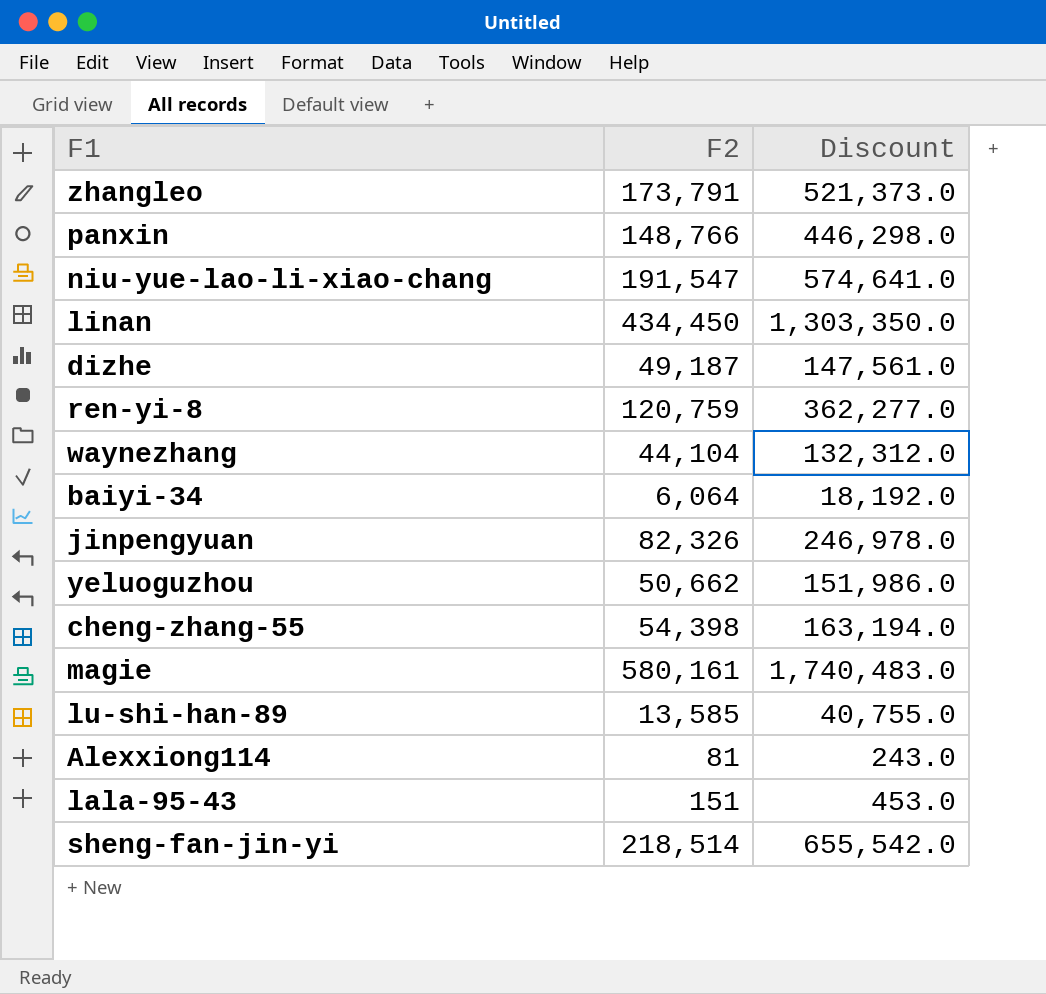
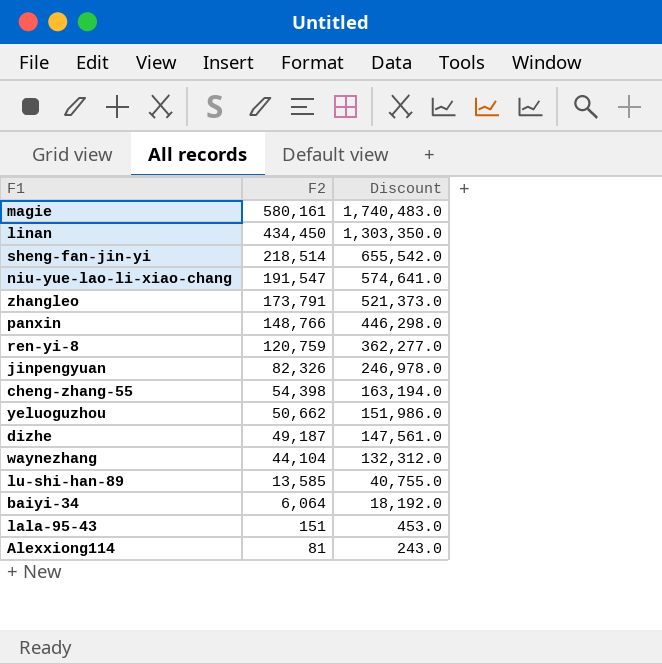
row order: none -> F2 descending

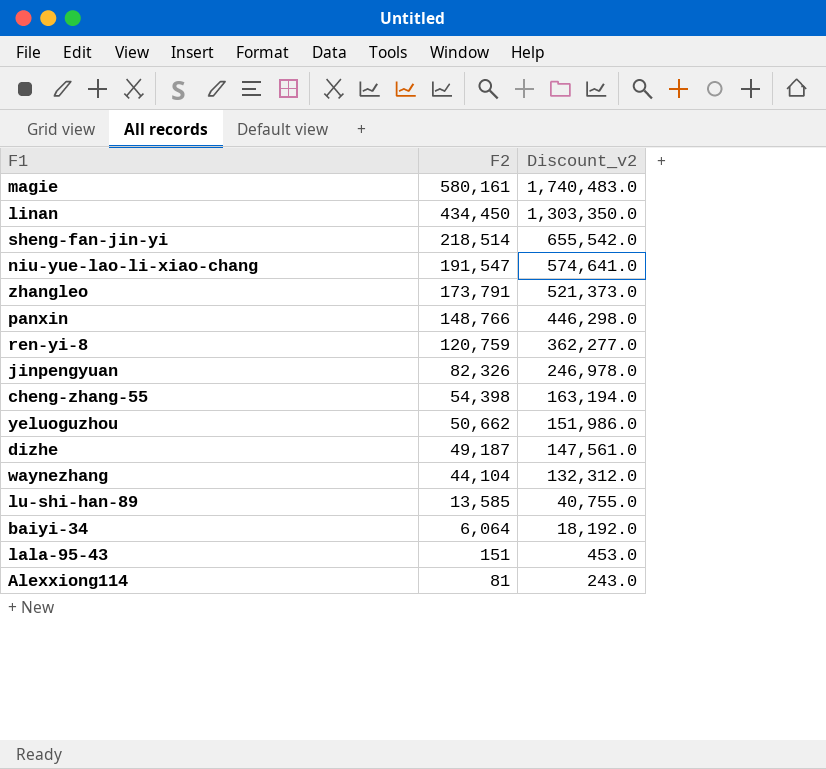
column name: Discount -> Discount_v2

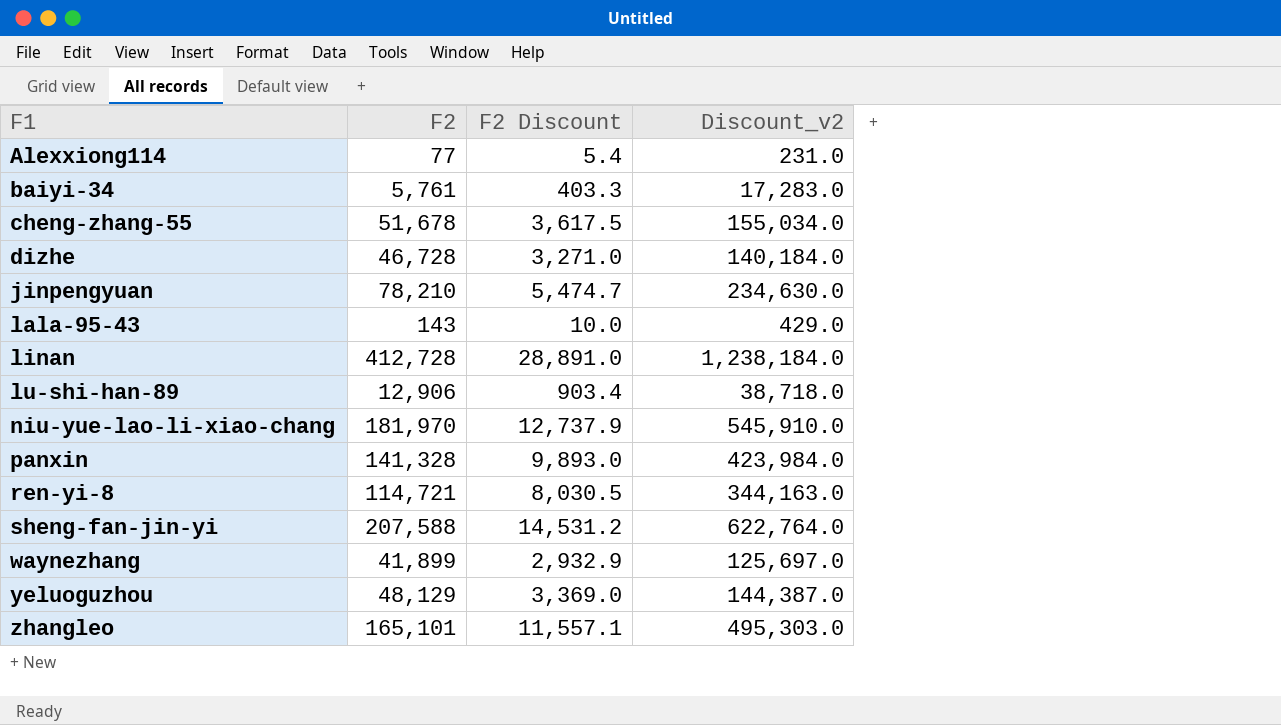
row order: F2 descending -> F1 ascending
column F2 Discount | formula: none -> [F2] * 0.07
row magie: 580,161 | 1,740,483.0 -> none
Alexxiong114 | F2: 81 -> 77
Alexxiong114 | Discount_v2: 243.0 -> 231.0
baiyi-34 | F2: 6,064 -> 5,761
baiyi-34 | Discount_v2: 18,192.0 -> 17,283.0
cheng-zhang-55 | F2: 54,398 -> 51,678
cheng-zhang-55 | Discount_v2: 163,194.0 -> 155,034.0
dizhe | F2: 49,187 -> 46,728
dizhe | Discount_v2: 147,561.0 -> 140,184.0
jinpengyuan | F2: 82,326 -> 78,210
jinpengyuan | Discount_v2: 246,978.0 -> 234,630.0
lala-95-43 | F2: 151 -> 143
lala-95-43 | Discount_v2: 453.0 -> 429.0
linan | F2: 434,450 -> 412,728
linan | Discount_v2: 1,303,350.0 -> 1,238,184.0
lu-shi-han-89 | F2: 13,585 -> 12,906
lu-shi-han-89 | Discount_v2: 40,755.0 -> 38,718.0
niu-yue-lao-li-xiao-chang | F2: 191,547 -> 181,970
niu-yue-lao-li-xiao-chang | Discount_v2: 574,641.0 -> 545,910.0
panxin | F2: 148,766 -> 141,328
panxin | Discount_v2: 446,298.0 -> 423,984.0
ren-yi-8 | F2: 120,759 -> 114,721
ren-yi-8 | Discount_v2: 362,277.0 -> 344,163.0
sheng-fan-jin-yi | F2: 218,514 -> 207,588
sheng-fan-jin-yi | Discount_v2: 655,542.0 -> 622,764.0
waynezhang | F2: 44,104 -> 41,899
waynezhang | Discount_v2: 132,312.0 -> 125,697.0
yeluoguzhou | F2: 50,662 -> 48,129
yeluoguzhou | Discount_v2: 151,986.0 -> 144,387.0
zhangleo | F2: 173,791 -> 165,101
zhangleo | Discount_v2: 521,373.0 -> 495,303.0

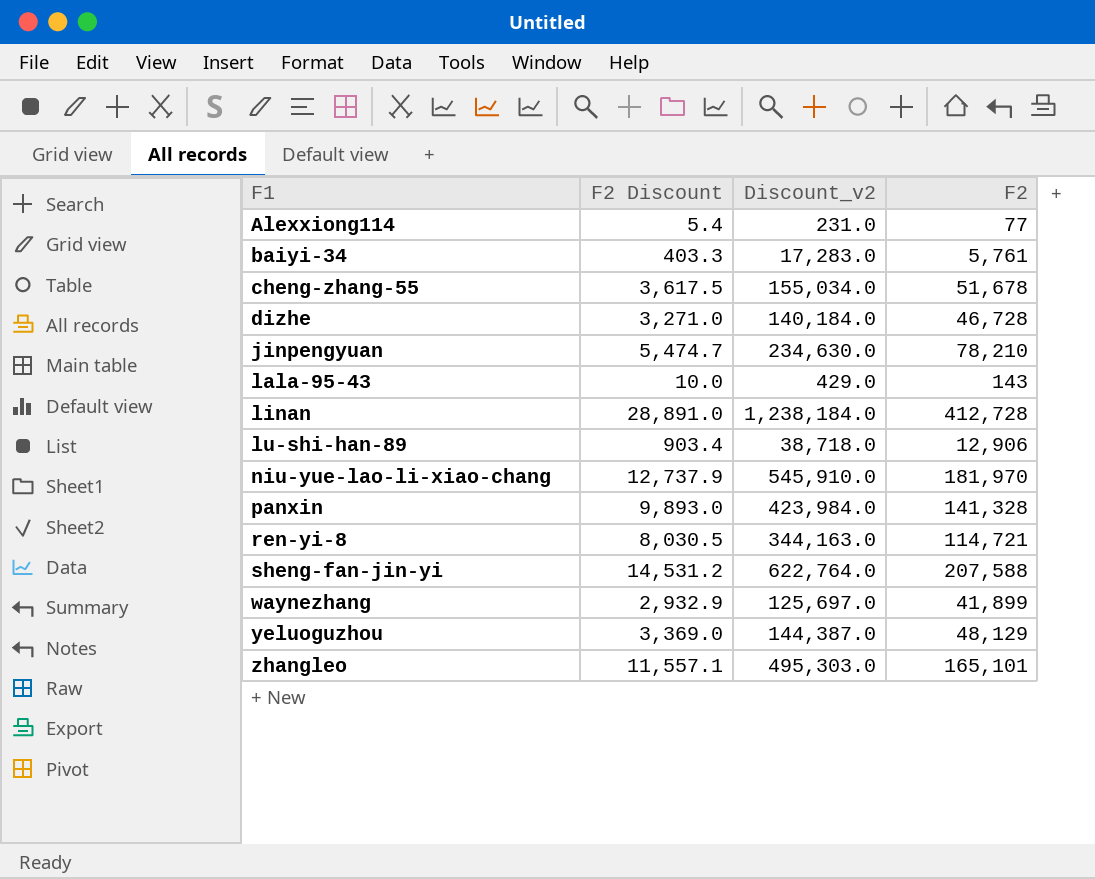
column F2 | position: 2 -> 4

